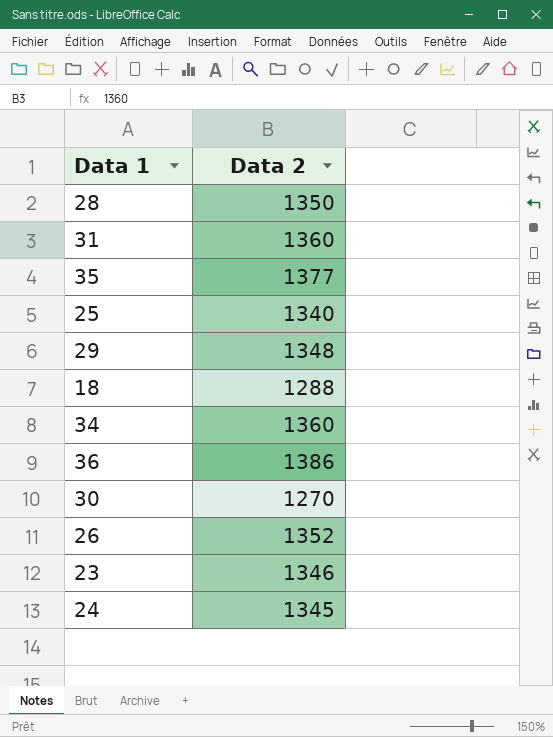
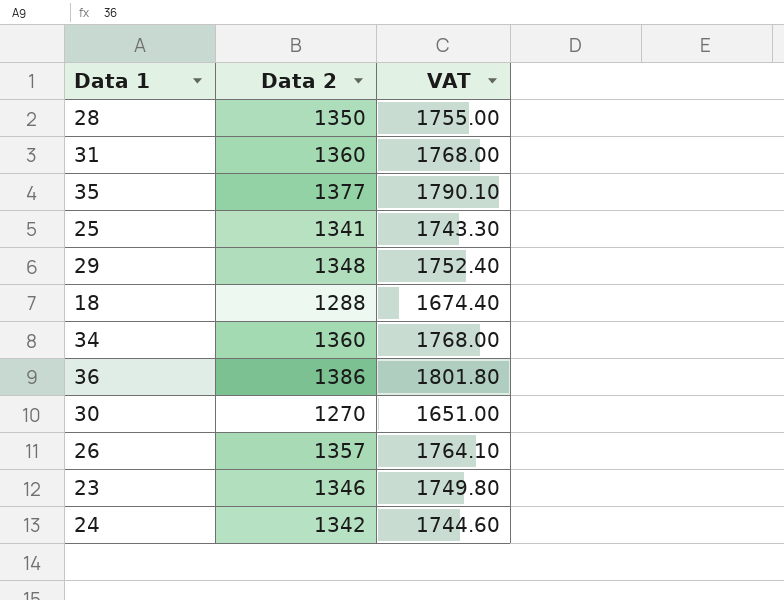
column VAT | formula: none -> [Data 2] * 1.3
25 | Data 2: 1340 -> 1341
26 | Data 2: 1352 -> 1357
24 | Data 2: 1345 -> 1342

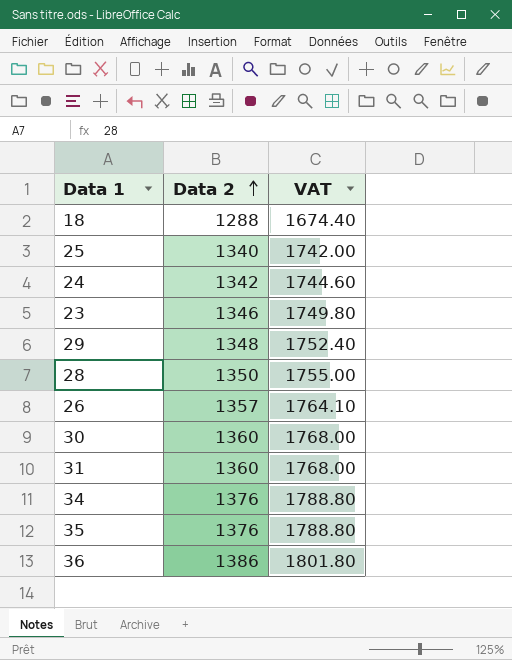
row order: none -> Data 2 ascending
25 | Data 2: 1341 -> 1340
25 | VAT: 1743.30 -> 1742.00
30 | Data 2: 1270 -> 1360
30 | VAT: 1651.00 -> 1768.00
34 | Data 2: 1360 -> 1376
34 | VAT: 1768.00 -> 1788.80
35 | Data 2: 1377 -> 1376
35 | VAT: 1790.10 -> 1788.80

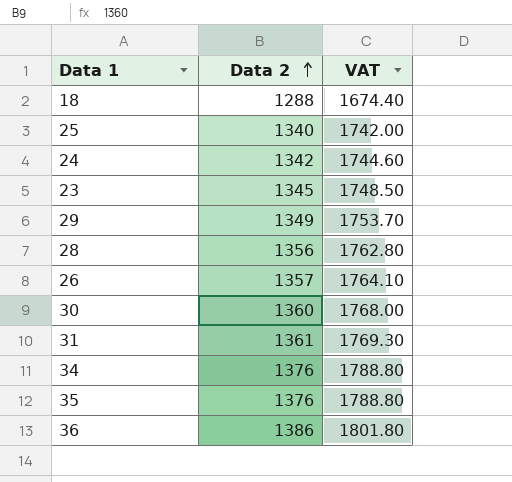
23 | Data 2: 1346 -> 1345
23 | VAT: 1749.80 -> 1748.50
29 | Data 2: 1348 -> 1349
29 | VAT: 1752.40 -> 1753.70
28 | Data 2: 1350 -> 1356
28 | VAT: 1755.00 -> 1762.80
31 | Data 2: 1360 -> 1361
31 | VAT: 1768.00 -> 1769.30

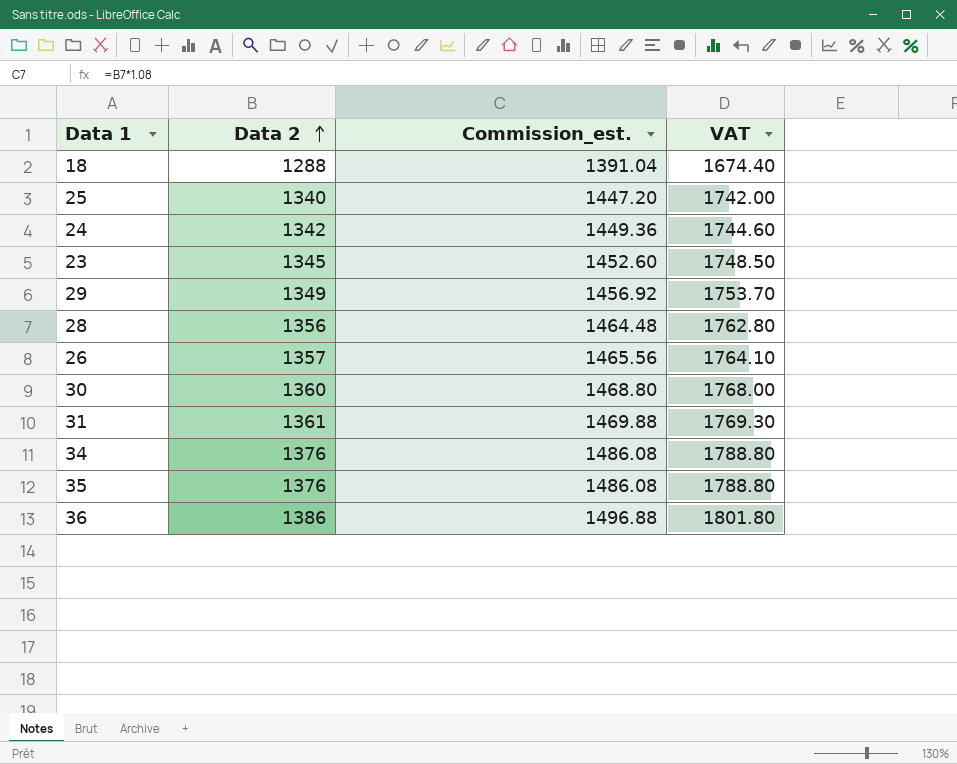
column Commission_est. | formula: none -> [Data 2] * 1.08

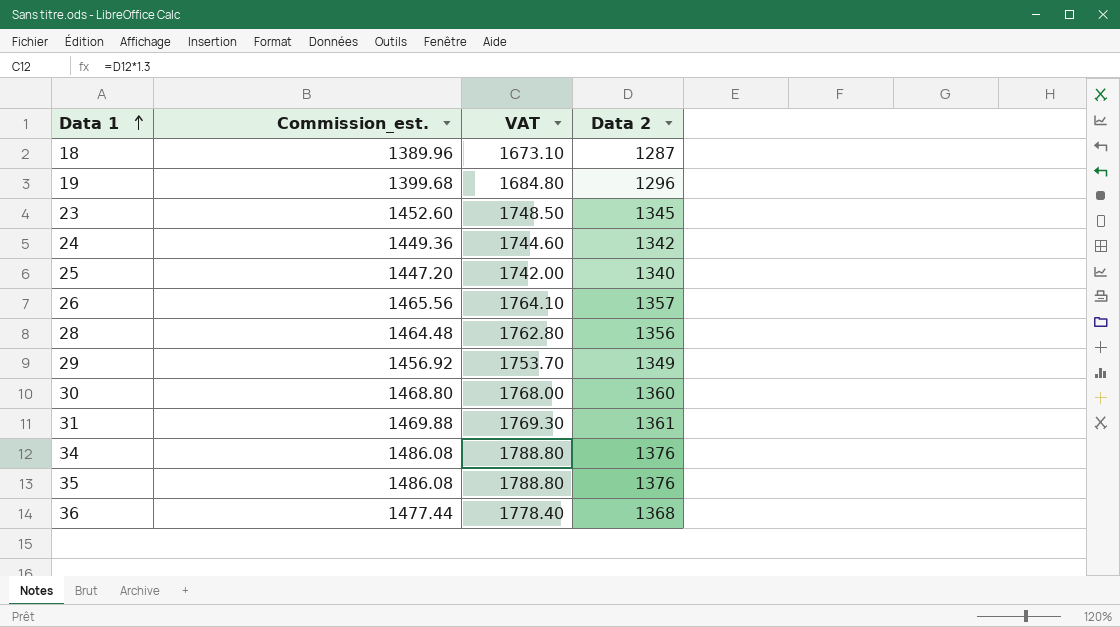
row order: Data 2 ascending -> Data 1 ascending
column Data 2 | position: 2 -> 4
18 | Commission_est.: 1391.04 -> 1389.96
18 | VAT: 1674.40 -> 1673.10
18 | Data 2: 1288 -> 1287
row 19: none -> 1399.68 | 1684.80 | 1296
36 | Commission_est.: 1496.88 -> 1477.44
36 | VAT: 1801.80 -> 1778.40
36 | Data 2: 1386 -> 1368

